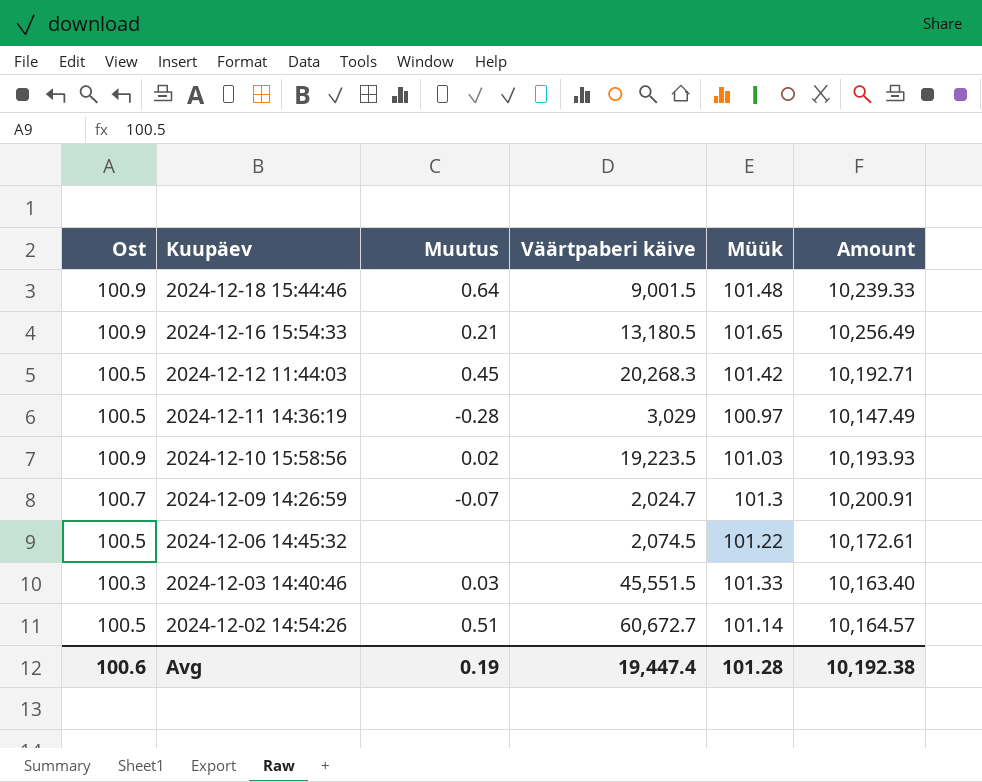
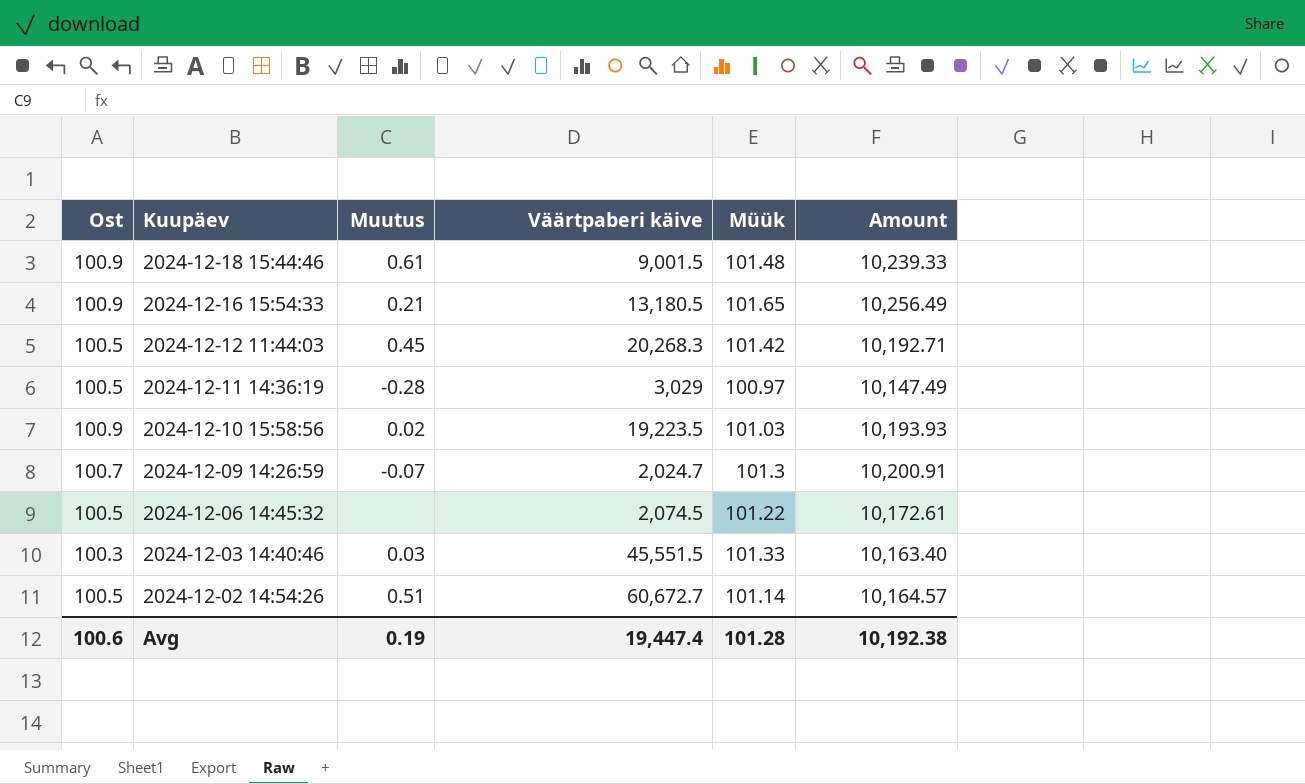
2024-12-18 15:44:46 | Muutus: 0.64 -> 0.61

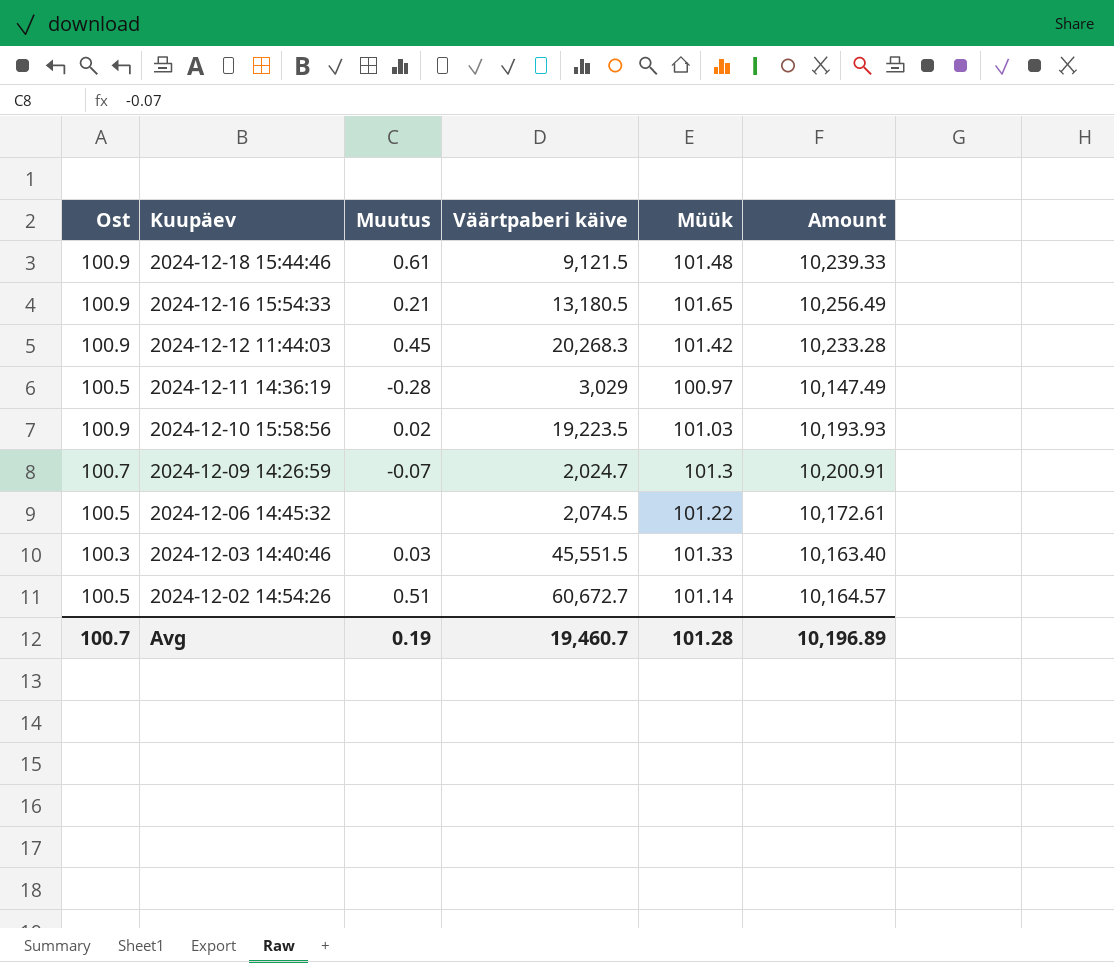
2024-12-18 15:44:46 | Väärtpaberi käive: 9,001.5 -> 9,121.5
2024-12-12 11:44:03 | Ost: 100.5 -> 100.9
2024-12-12 11:44:03 | Amount: 10,192.71 -> 10,233.28
Avg | Ost: 100.6 -> 100.7
Avg | Väärtpaberi käive: 19,447.4 -> 19,460.7
Avg | Amount: 10,192.38 -> 10,196.89

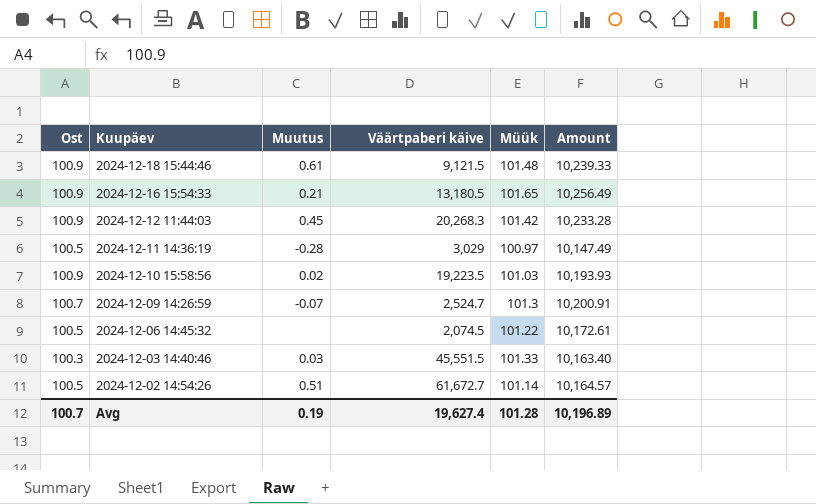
2024-12-09 14:26:59 | Väärtpaberi käive: 2,024.7 -> 2,524.7
2024-12-02 14:54:26 | Väärtpaberi käive: 60,672.7 -> 61,672.7
Avg | Väärtpaberi käive: 19,460.7 -> 19,627.4

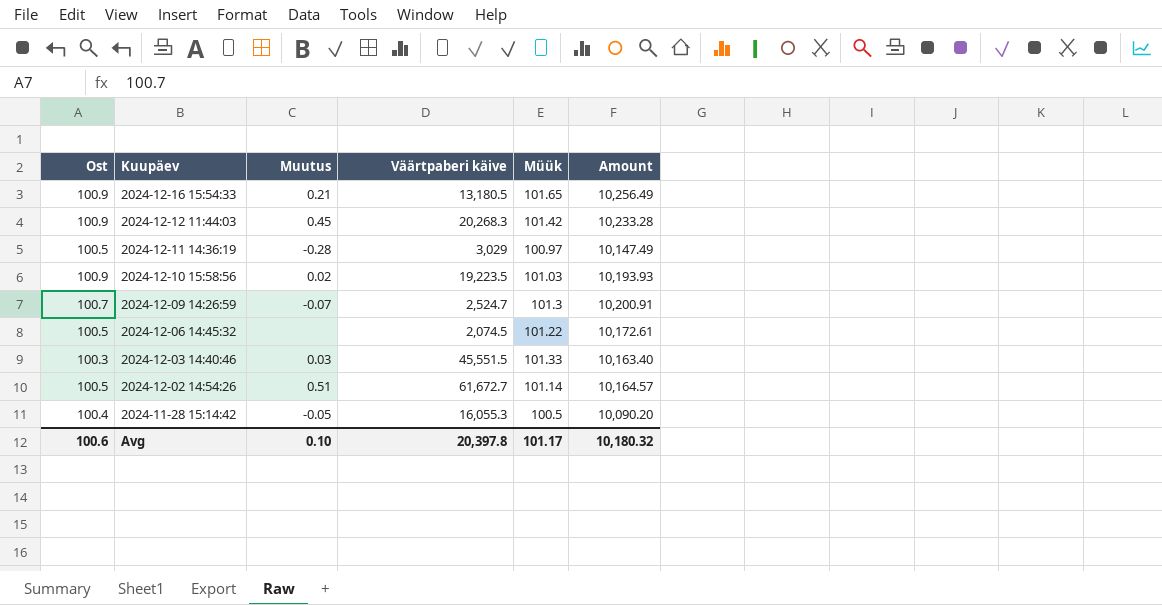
row 2024-12-18 15:44:46: 100.9 | 0.61 | 9,121.5 | 101.48 | 10,239.33 -> none
row 2024-11-28 15:14:42: none -> 100.4 | -0.05 | 16,055.3 | 100.5 | 10,090.20
Avg | Ost: 100.7 -> 100.6
Avg | Muutus: 0.19 -> 0.10
Avg | Väärtpaberi käive: 19,627.4 -> 20,397.8
Avg | Müük: 101.28 -> 101.17
Avg | Amount: 10,196.89 -> 10,180.32

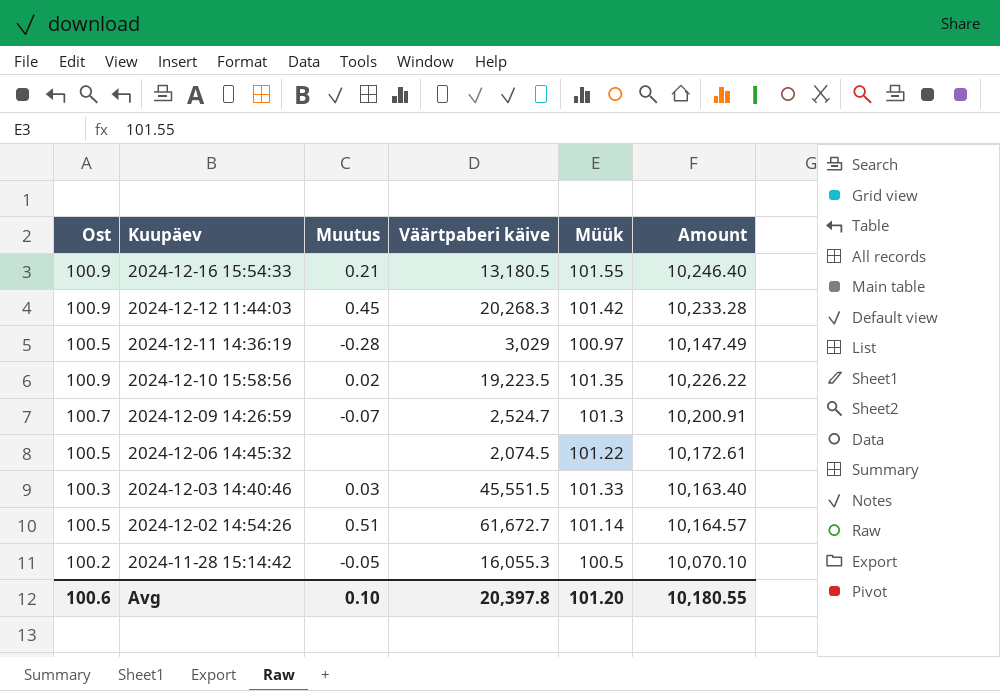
2024-12-16 15:54:33 | Müük: 101.65 -> 101.55
2024-12-16 15:54:33 | Amount: 10,256.49 -> 10,246.40
2024-12-10 15:58:56 | Müük: 101.03 -> 101.35
2024-12-10 15:58:56 | Amount: 10,193.93 -> 10,226.22
2024-11-28 15:14:42 | Ost: 100.4 -> 100.2
2024-11-28 15:14:42 | Amount: 10,090.20 -> 10,070.10
Avg | Müük: 101.17 -> 101.20
Avg | Amount: 10,180.32 -> 10,180.55

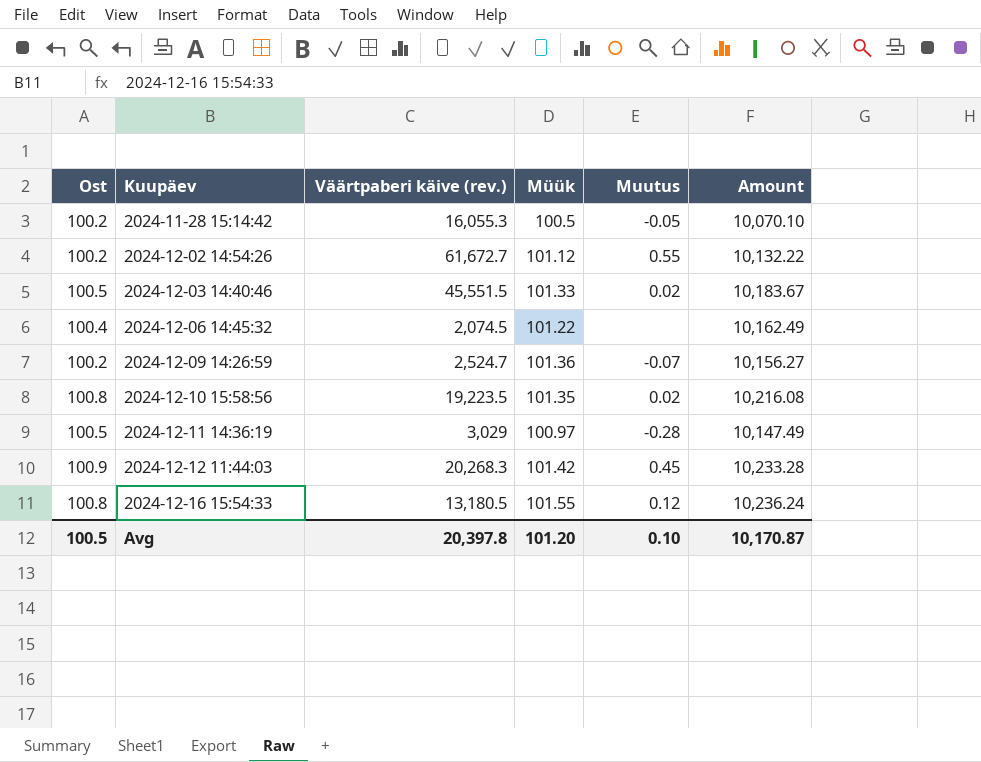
row order: Kuupäev descending -> Kuupäev ascending
column name: Väärtpaberi käive -> Väärtpaberi käive (rev.)
column Muutus | position: 3 -> 5
2024-12-02 14:54:26 | Ost: 100.5 -> 100.2
2024-12-02 14:54:26 | Müük: 101.14 -> 101.12
2024-12-02 14:54:26 | Muutus: 0.51 -> 0.55
2024-12-02 14:54:26 | Amount: 10,164.57 -> 10,132.22
2024-12-03 14:40:46 | Ost: 100.3 -> 100.5
2024-12-03 14:40:46 | Muutus: 0.03 -> 0.02
2024-12-03 14:40:46 | Amount: 10,163.40 -> 10,183.67
2024-12-06 14:45:32 | Ost: 100.5 -> 100.4
2024-12-06 14:45:32 | Amount: 10,172.61 -> 10,162.49
2024-12-09 14:26:59 | Ost: 100.7 -> 100.2
2024-12-09 14:26:59 | Müük: 101.3 -> 101.36
2024-12-09 14:26:59 | Amount: 10,200.91 -> 10,156.27
2024-12-10 15:58:56 | Ost: 100.9 -> 100.8
2024-12-10 15:58:56 | Amount: 10,226.22 -> 10,216.08
2024-12-16 15:54:33 | Ost: 100.9 -> 100.8
2024-12-16 15:54:33 | Muutus: 0.21 -> 0.12
2024-12-16 15:54:33 | Amount: 10,246.40 -> 10,236.24
Avg | Ost: 100.6 -> 100.5
Avg | Amount: 10,180.55 -> 10,170.87

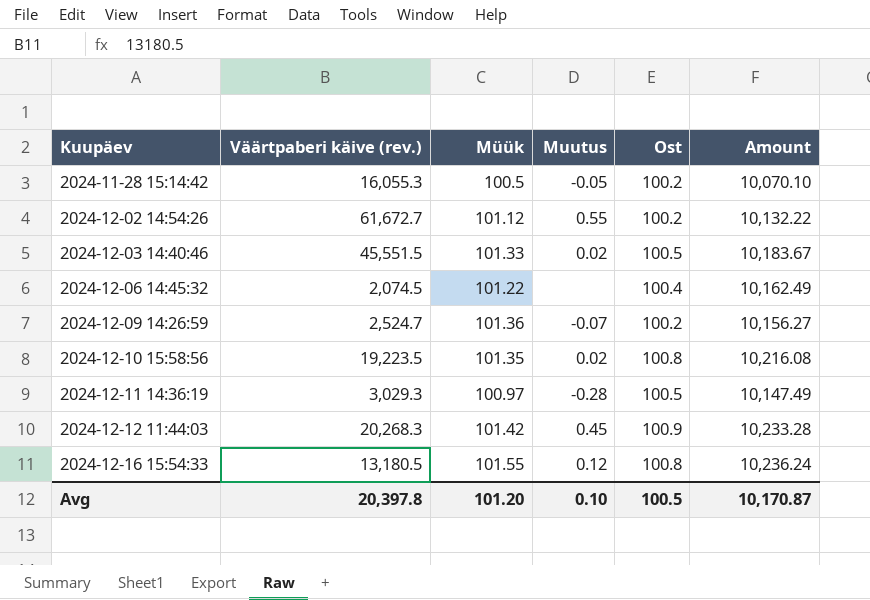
column Ost | position: 1 -> 5
2024-12-11 14:36:19 | Väärtpaberi käive (rev.): 3,029 -> 3,029.3

